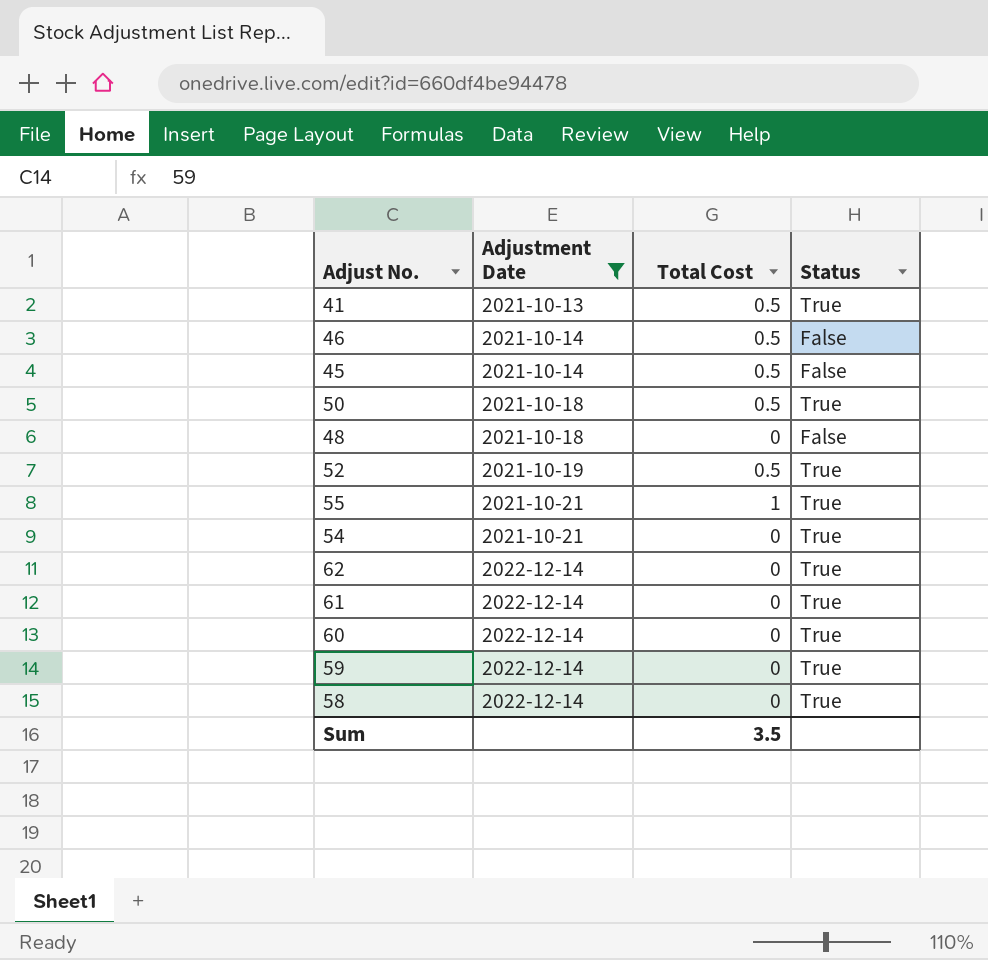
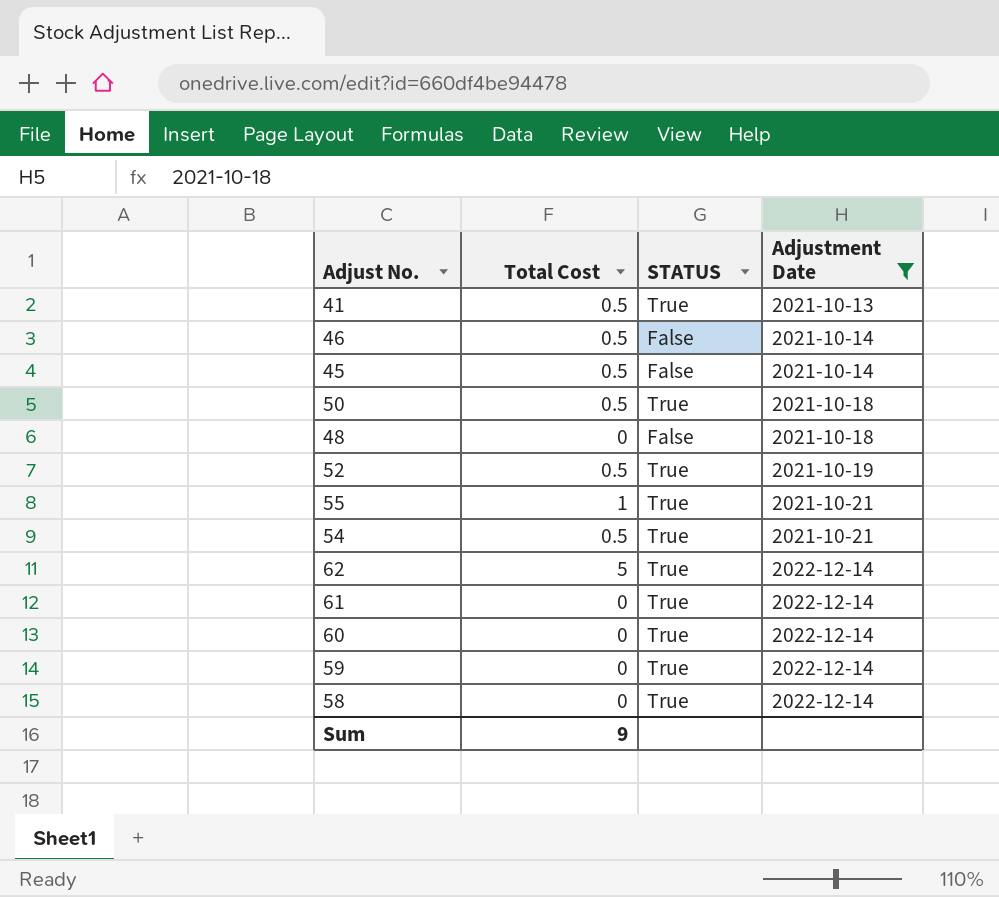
column name: Status -> STATUS
column Adjustment Date | position: 2 -> 4
54 | Total Cost: 0 -> 0.5
62 | Total Cost: 0 -> 5
Sum | Total Cost: 3.5 -> 9

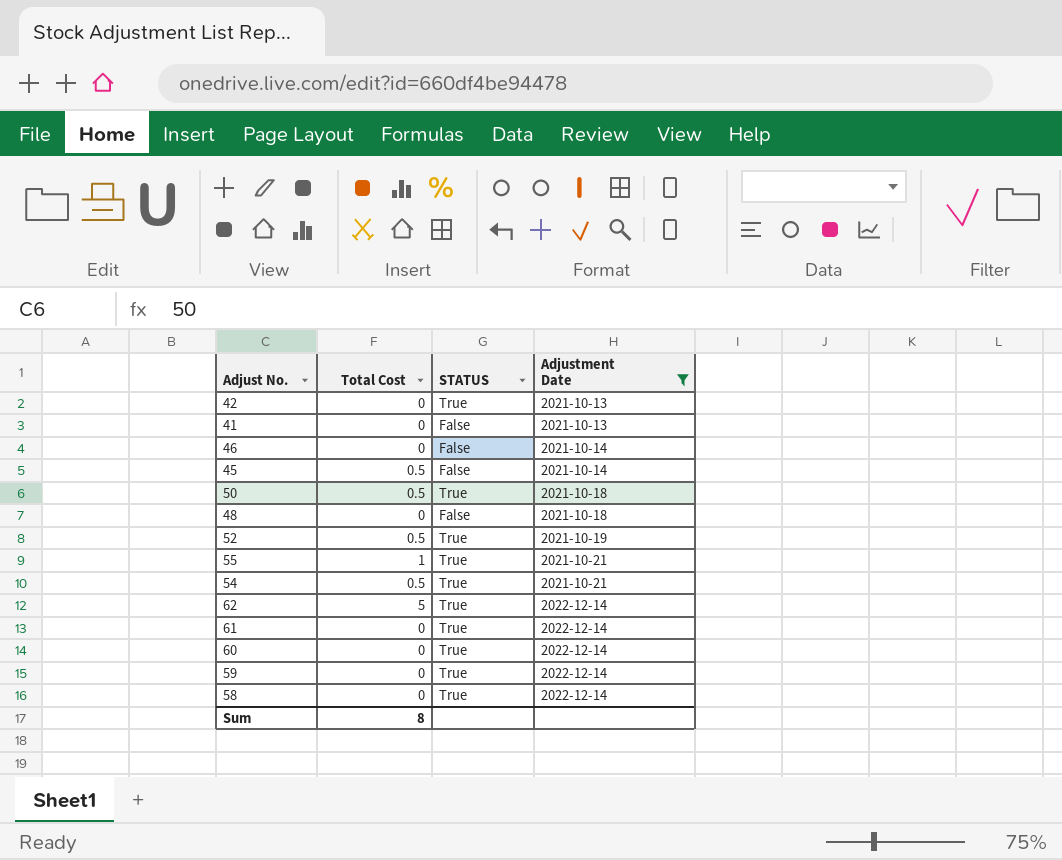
row 42: none -> 0 | True | 2021-10-13
41 | Total Cost: 0.5 -> 0
41 | STATUS: True -> False
46 | Total Cost: 0.5 -> 0
Sum | Total Cost: 9 -> 8

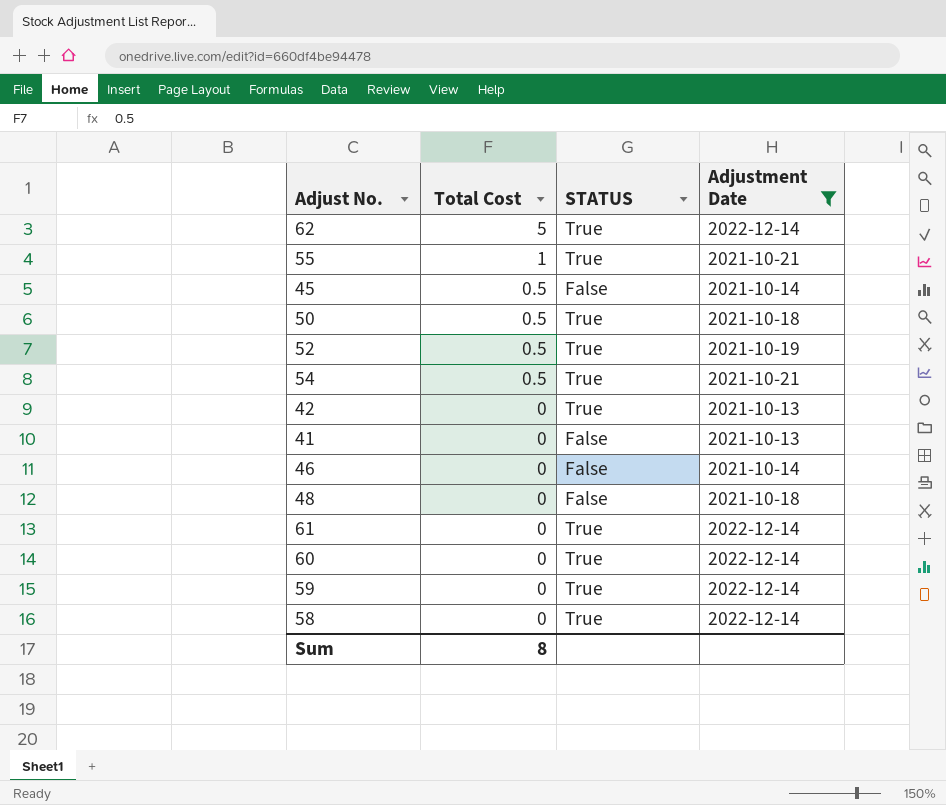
row order: Adjustment Date ascending -> Total Cost descending

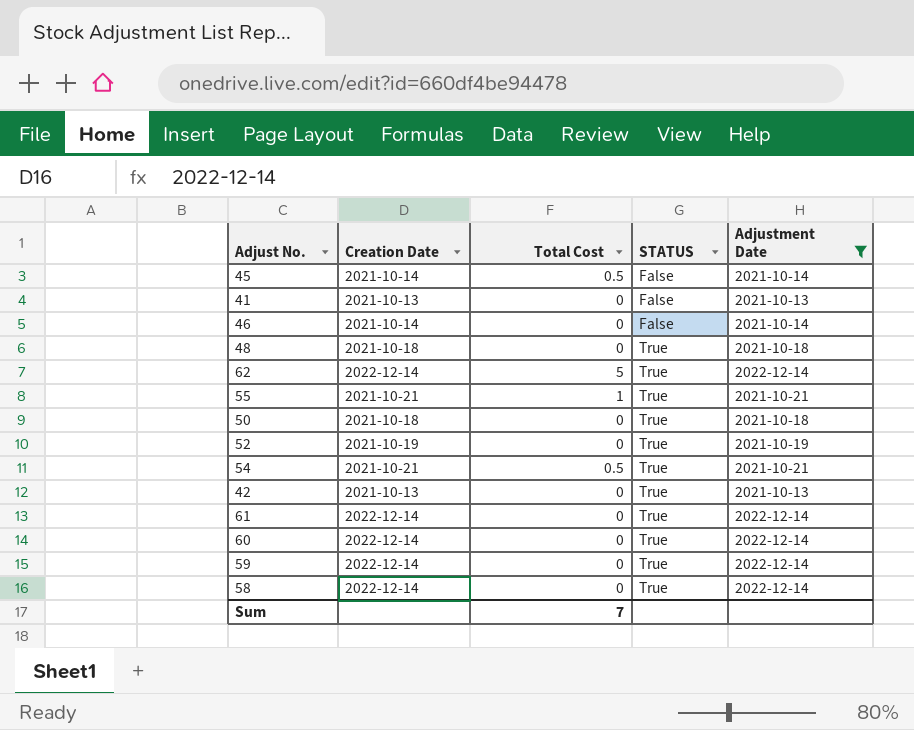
row order: Total Cost descending -> STATUS ascending
column Creation Date | position: none -> 2
48 | STATUS: False -> True
50 | Total Cost: 0.5 -> 0
52 | Total Cost: 0.5 -> 0
Sum | Total Cost: 8 -> 7

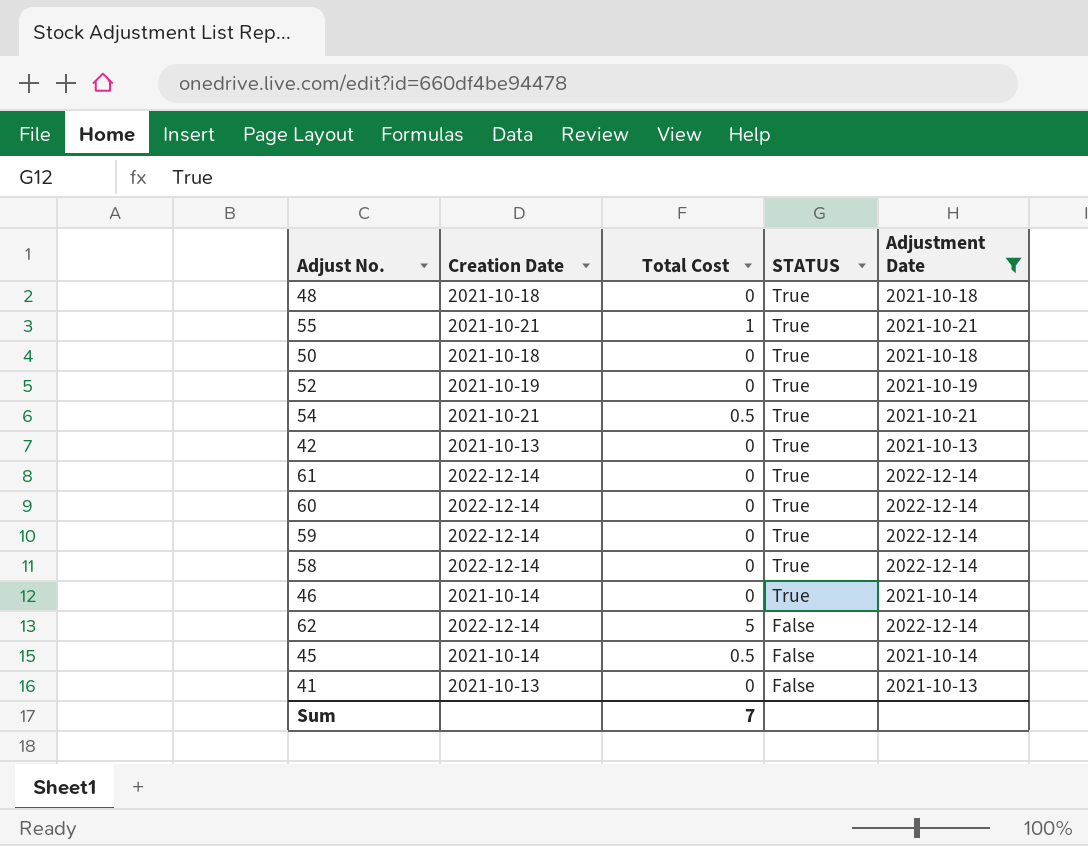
row order: STATUS ascending -> STATUS descending
46 | STATUS: False -> True
62 | STATUS: True -> False

